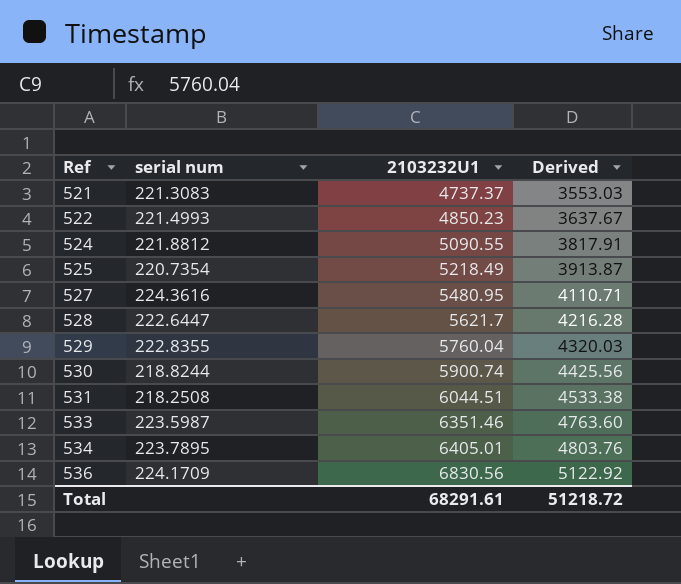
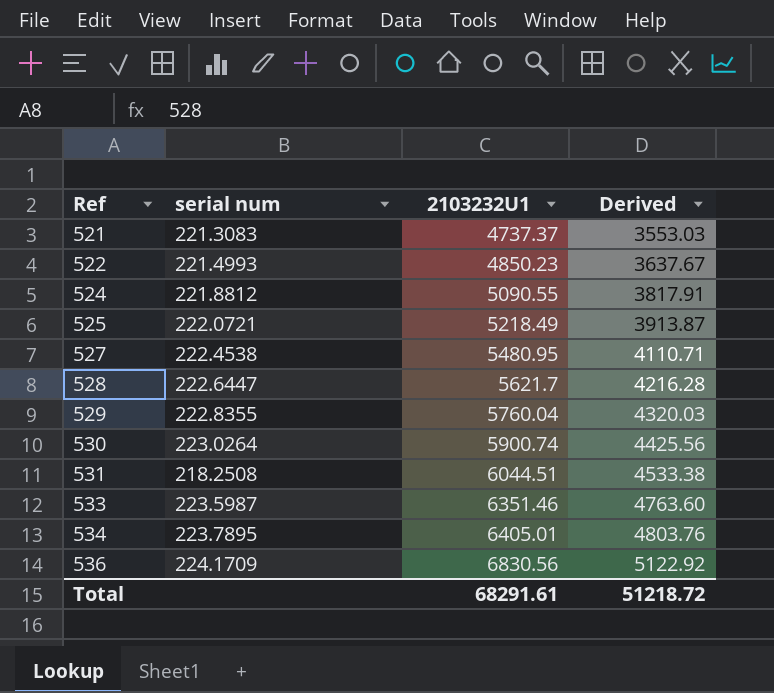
525 | serial num: 220.7354 -> 222.0721
527 | serial num: 224.3616 -> 222.4538
530 | serial num: 218.8244 -> 223.0264

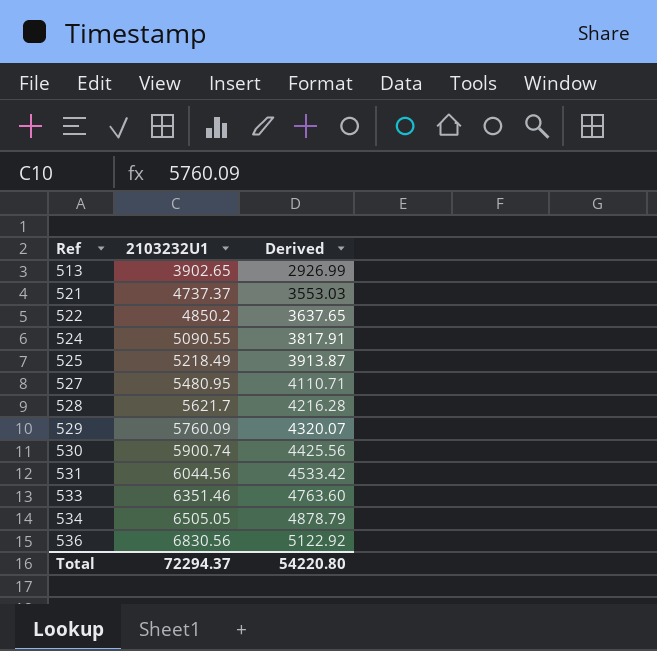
column serial num | position: 2 -> none
row 513: none -> 3902.65 | 2926.99
522 | 2103232U1: 4850.23 -> 4850.2
522 | Derived: 3637.67 -> 3637.65
529 | 2103232U1: 5760.04 -> 5760.09
529 | Derived: 4320.03 -> 4320.07
531 | 2103232U1: 6044.51 -> 6044.56
531 | Derived: 4533.38 -> 4533.42
534 | 2103232U1: 6405.01 -> 6505.05
534 | Derived: 4803.76 -> 4878.79
Total | 2103232U1: 68291.61 -> 72294.37
Total | Derived: 51218.72 -> 54220.80

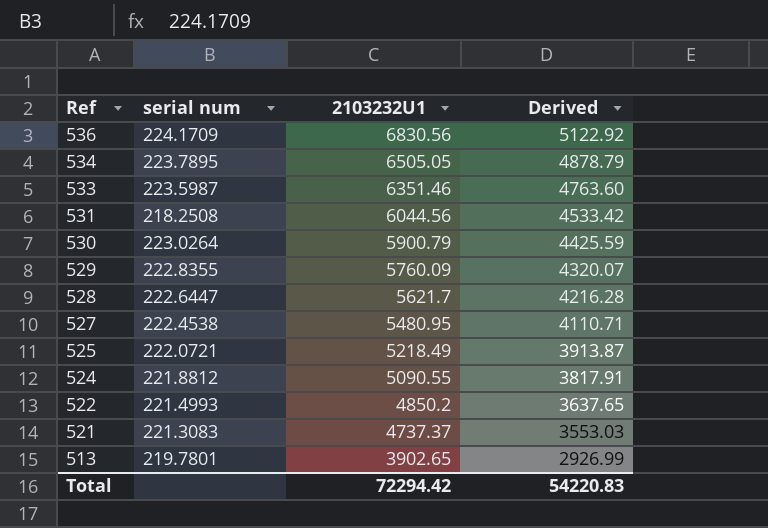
row order: Ref ascending -> Ref descending
column serial num | position: none -> 2
530 | 2103232U1: 5900.74 -> 5900.79
530 | Derived: 4425.56 -> 4425.59
Total | 2103232U1: 72294.37 -> 72294.42
Total | Derived: 54220.80 -> 54220.83

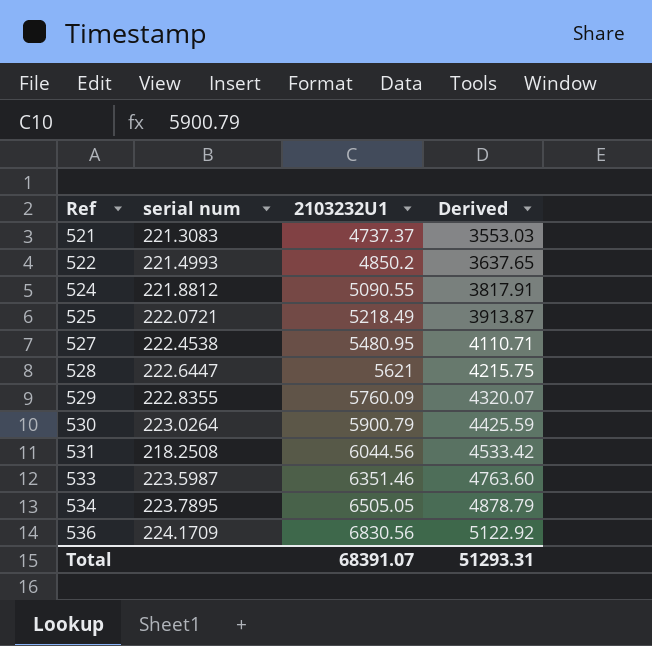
row order: Ref descending -> Ref ascending
row 513: 219.7801 | 3902.65 | 2926.99 -> none
528 | 2103232U1: 5621.7 -> 5621
528 | Derived: 4216.28 -> 4215.75
Total | 2103232U1: 72294.42 -> 68391.07
Total | Derived: 54220.83 -> 51293.31

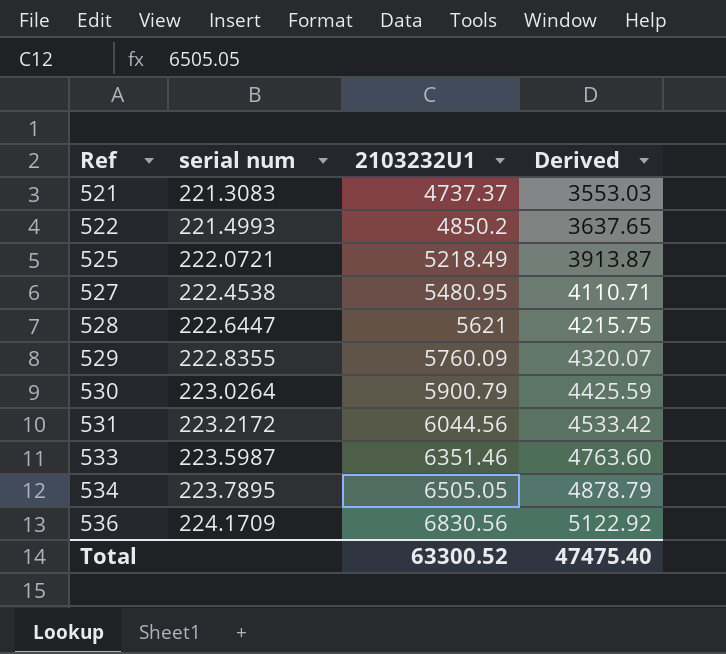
row 524: 221.8812 | 5090.55 | 3817.91 -> none
531 | serial num: 218.2508 -> 223.2172
Total | 2103232U1: 68391.07 -> 63300.52
Total | Derived: 51293.31 -> 47475.40

